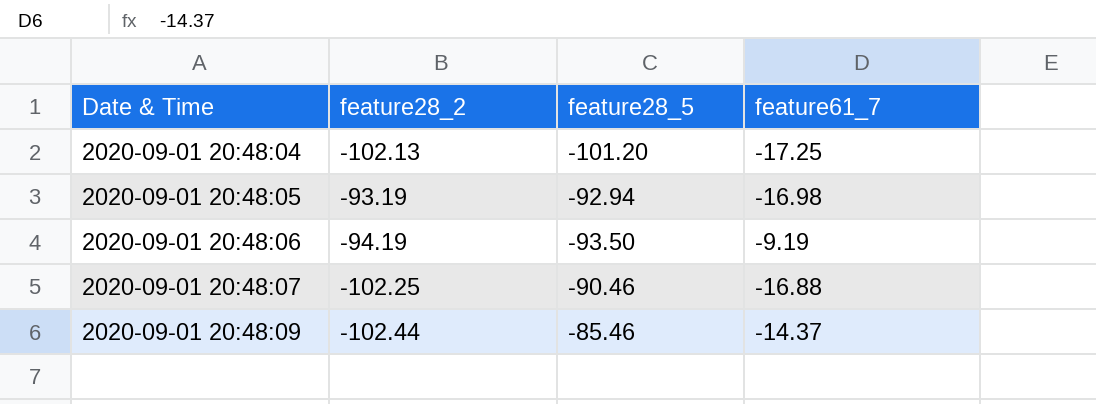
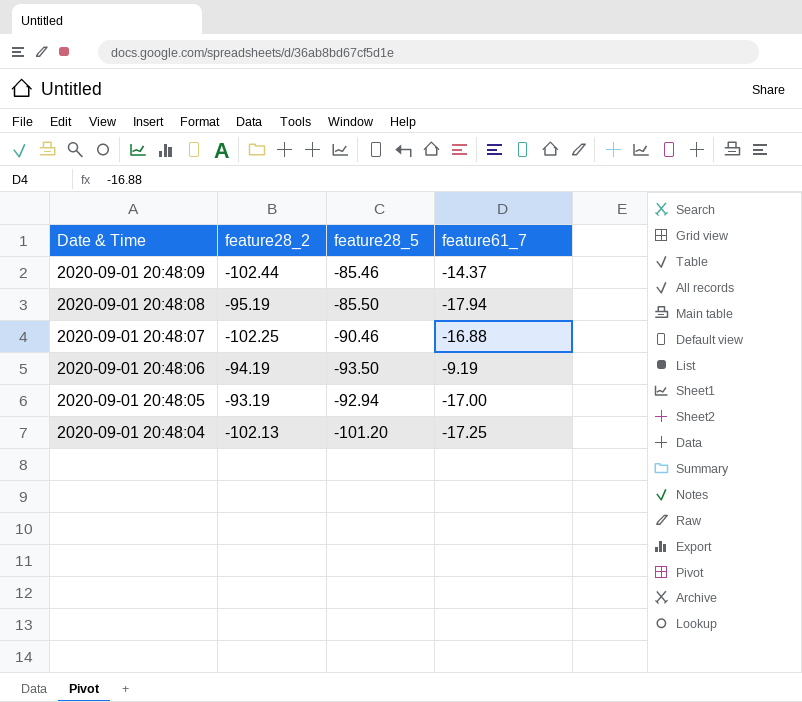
row order: Date & Time ascending -> Date & Time descending
row 2020-09-01 20:48:08: none -> -95.19 | -85.50 | -17.94
2020-09-01 20:48:05 | feature61_7: -16.98 -> -17.00

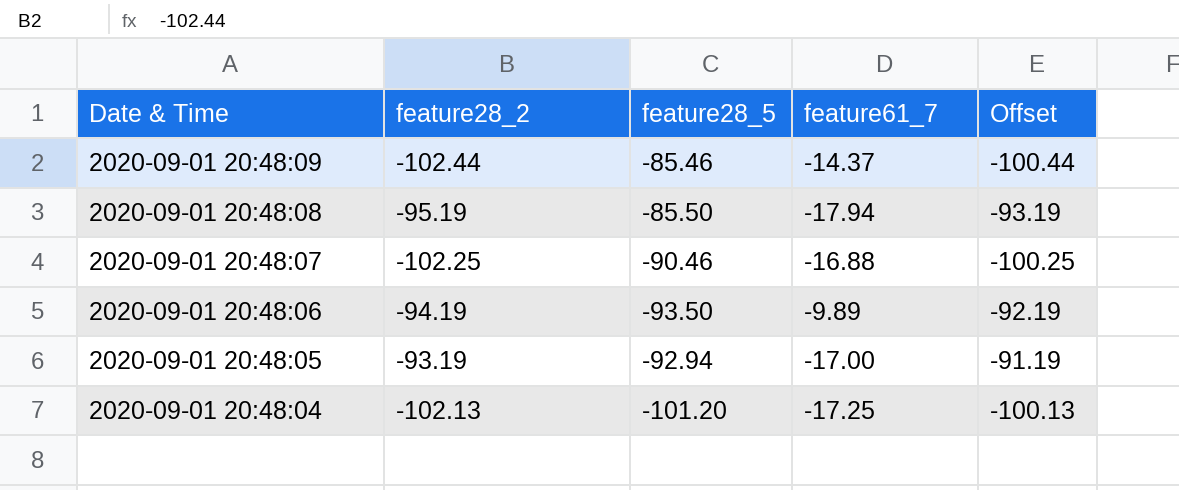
column Offset | formula: none -> [feature28_2] + 2
2020-09-01 20:48:06 | feature61_7: -9.19 -> -9.89

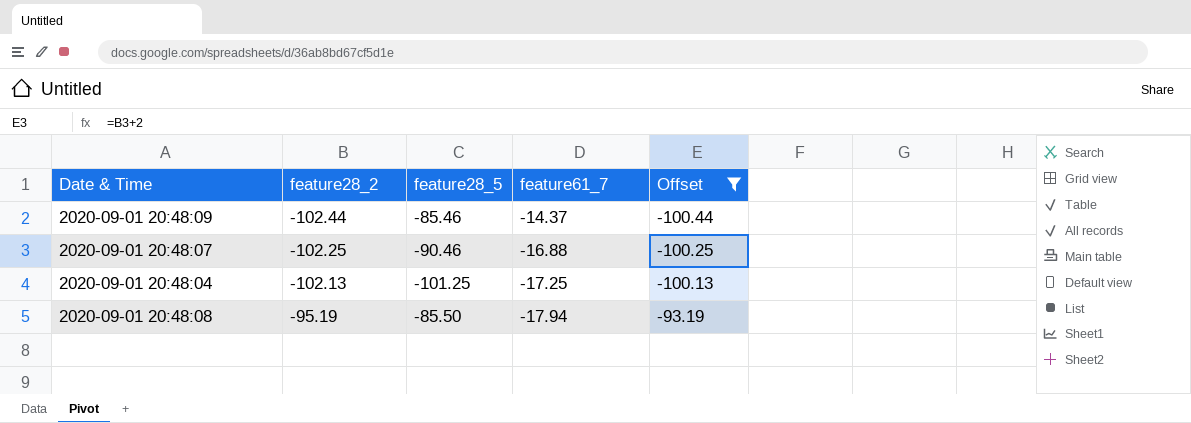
filter: none -> Offset <= -93.19
row order: Date & Time descending -> feature28_2 ascending
2020-09-01 20:48:04 | feature28_5: -101.20 -> -101.25

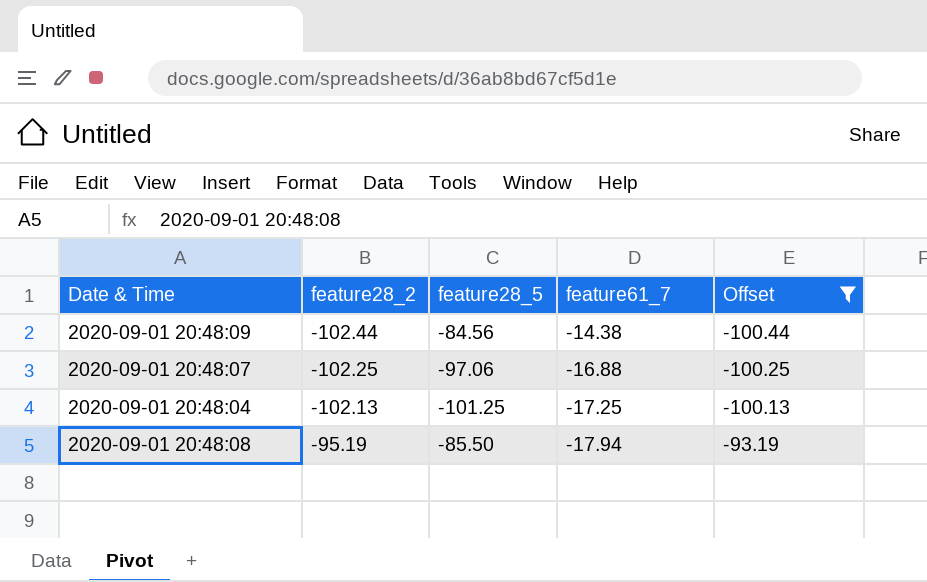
2020-09-01 20:48:09 | feature28_5: -85.46 -> -84.56
2020-09-01 20:48:09 | feature61_7: -14.37 -> -14.38
2020-09-01 20:48:07 | feature28_5: -90.46 -> -97.06

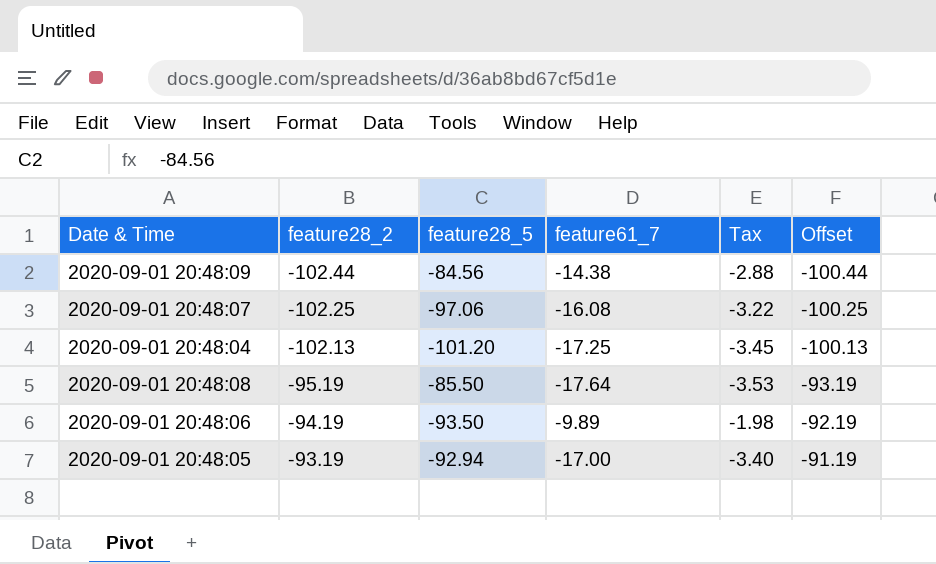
filter: Offset <= -93.19 -> none
column Tax | formula: none -> [feature61_7] * 0.2
2020-09-01 20:48:07 | feature61_7: -16.88 -> -16.08
2020-09-01 20:48:04 | feature28_5: -101.25 -> -101.20
2020-09-01 20:48:08 | feature61_7: -17.94 -> -17.64

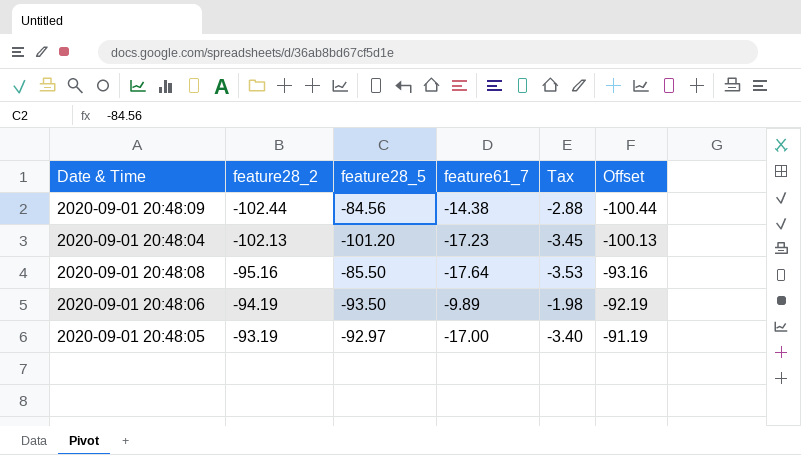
row 2020-09-01 20:48:07: -102.25 | -97.06 | -16.08 | -3.22 | -100.25 -> none
2020-09-01 20:48:04 | feature61_7: -17.25 -> -17.23
2020-09-01 20:48:08 | feature28_2: -95.19 -> -95.16
2020-09-01 20:48:08 | Offset: -93.19 -> -93.16
2020-09-01 20:48:05 | feature28_5: -92.94 -> -92.97

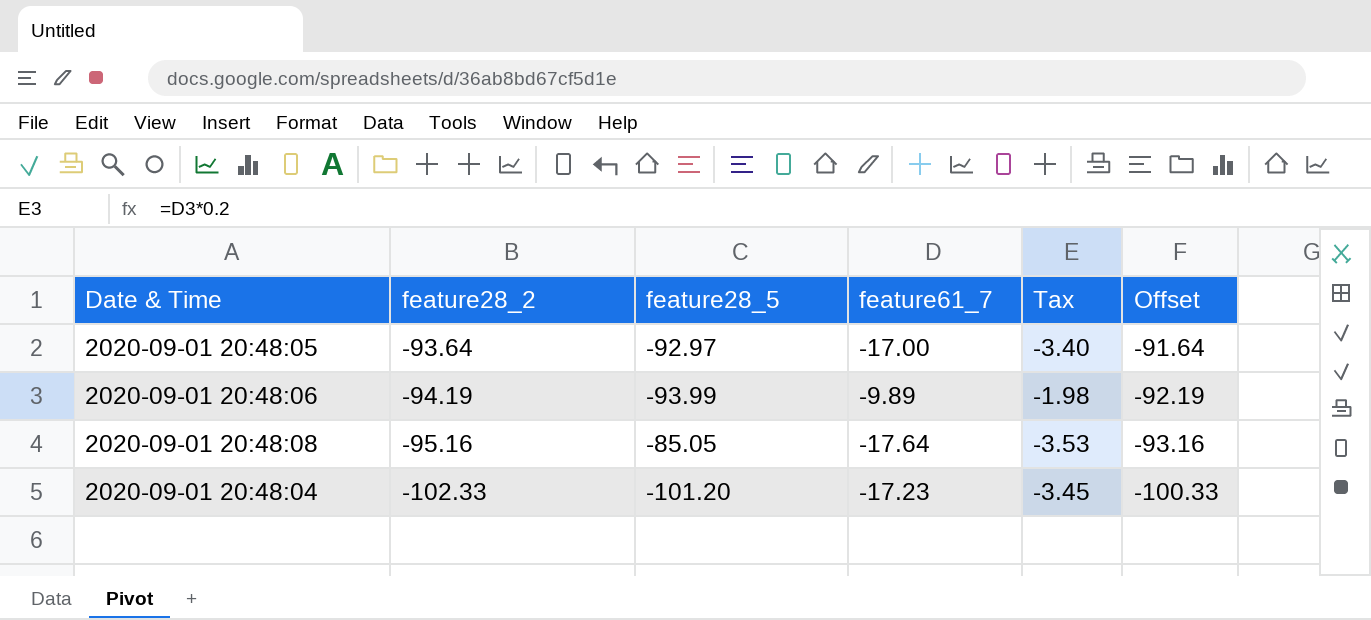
row order: feature28_2 ascending -> feature28_2 descending
row 2020-09-01 20:48:09: -102.44 | -84.56 | -14.38 | -2.88 | -100.44 -> none
2020-09-01 20:48:05 | feature28_2: -93.19 -> -93.64
2020-09-01 20:48:05 | Offset: -91.19 -> -91.64
2020-09-01 20:48:06 | feature28_5: -93.50 -> -93.99
2020-09-01 20:48:08 | feature28_5: -85.50 -> -85.05
2020-09-01 20:48:04 | feature28_2: -102.13 -> -102.33
2020-09-01 20:48:04 | Offset: -100.13 -> -100.33

